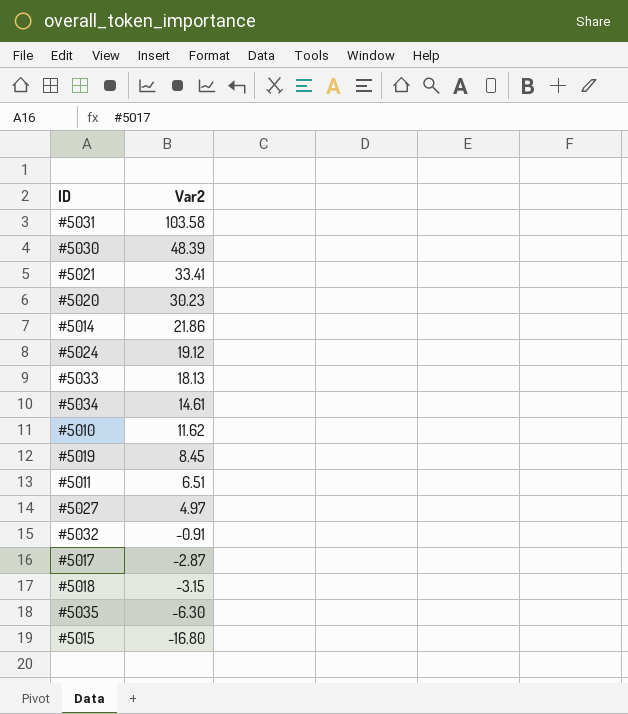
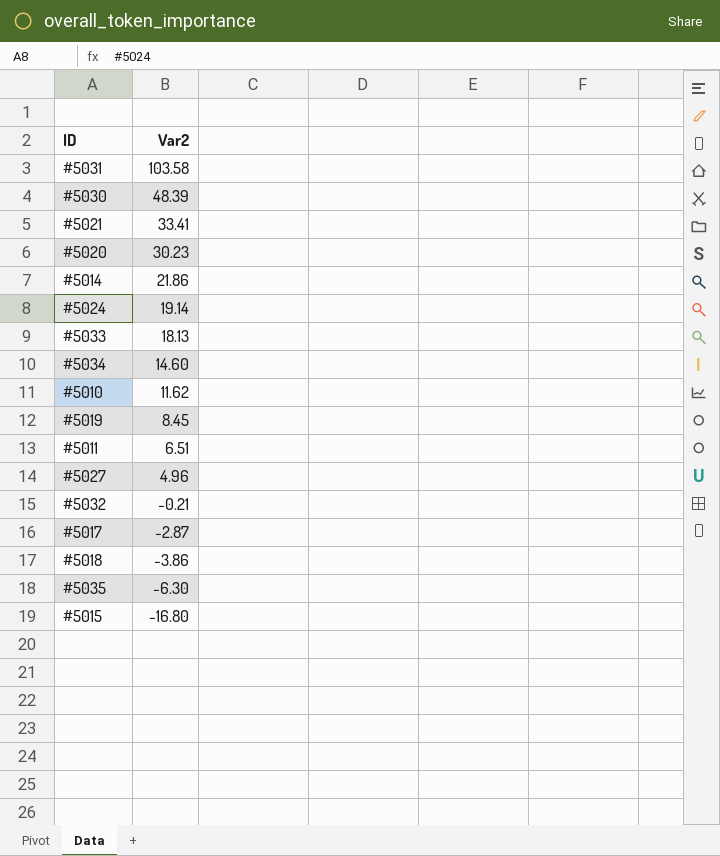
#5024 | Var2: 19.12 -> 19.14
#5034 | Var2: 14.61 -> 14.60
#5027 | Var2: 4.97 -> 4.96
#5032 | Var2: -0.91 -> -0.21
#5018 | Var2: -3.15 -> -3.86

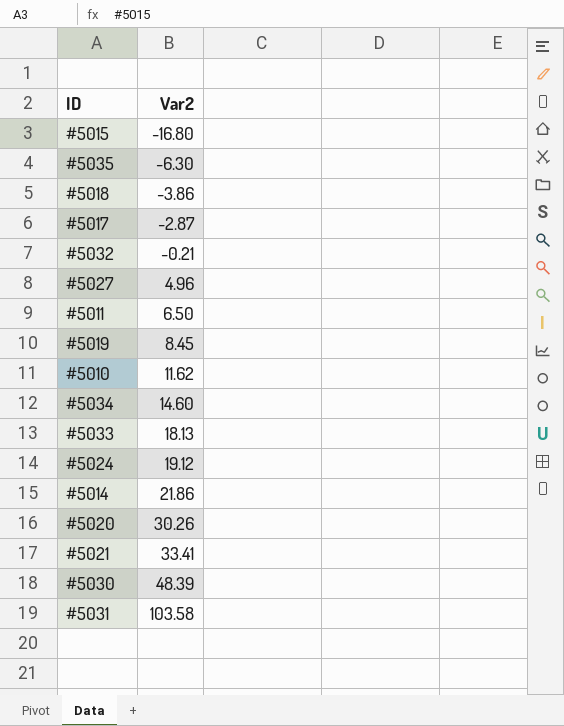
row order: Var2 descending -> Var2 ascending
#5011 | Var2: 6.51 -> 6.50
#5024 | Var2: 19.14 -> 19.12
#5020 | Var2: 30.23 -> 30.26

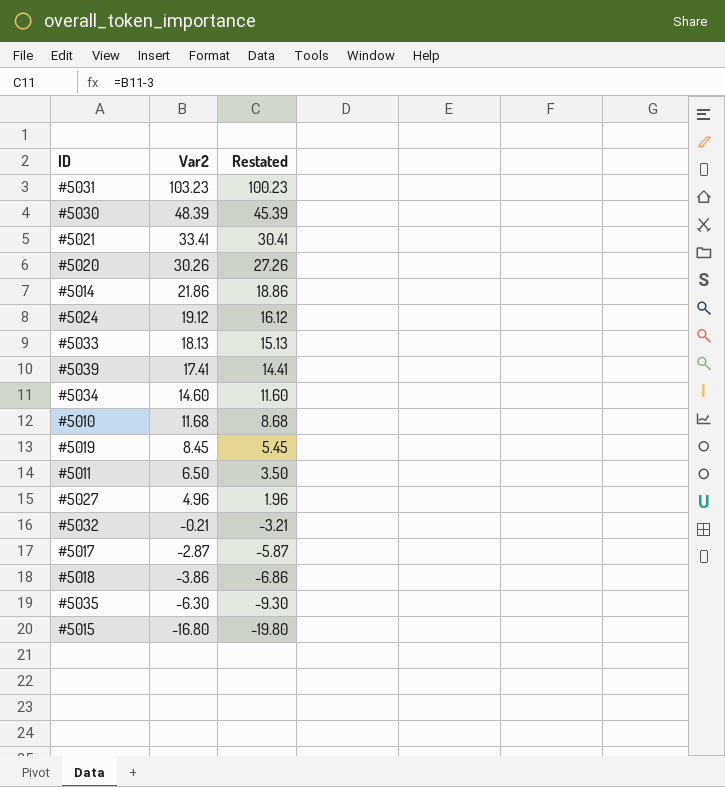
row order: Var2 ascending -> Var2 descending
column Restated | formula: none -> [Var2] - 3
#5031 | Var2: 103.58 -> 103.23
row #5039: none -> 17.41 | 14.41
#5010 | Var2: 11.62 -> 11.68

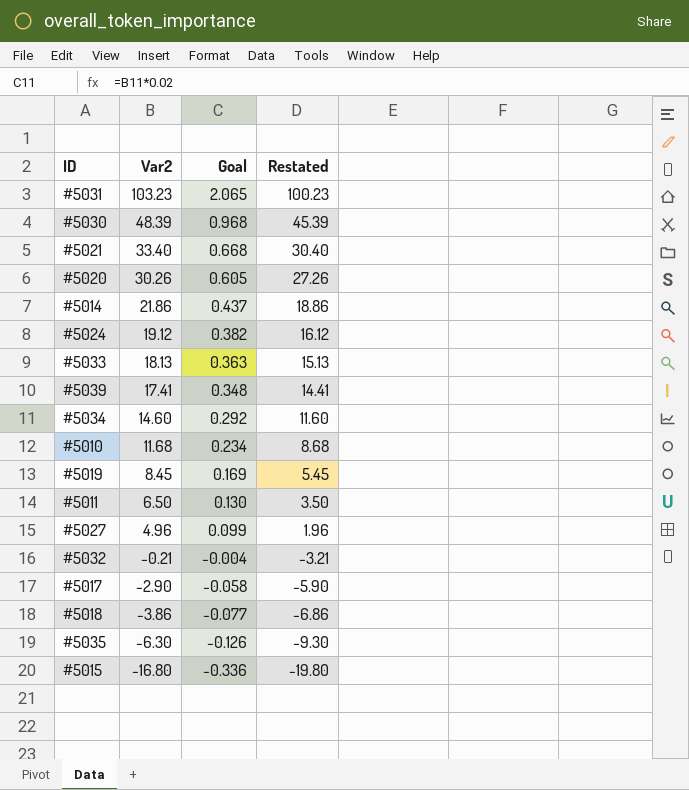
column Goal | formula: none -> [Var2] * 0.02
#5021 | Var2: 33.41 -> 33.40
#5021 | Restated: 30.41 -> 30.40
#5017 | Var2: -2.87 -> -2.90
#5017 | Restated: -5.87 -> -5.90

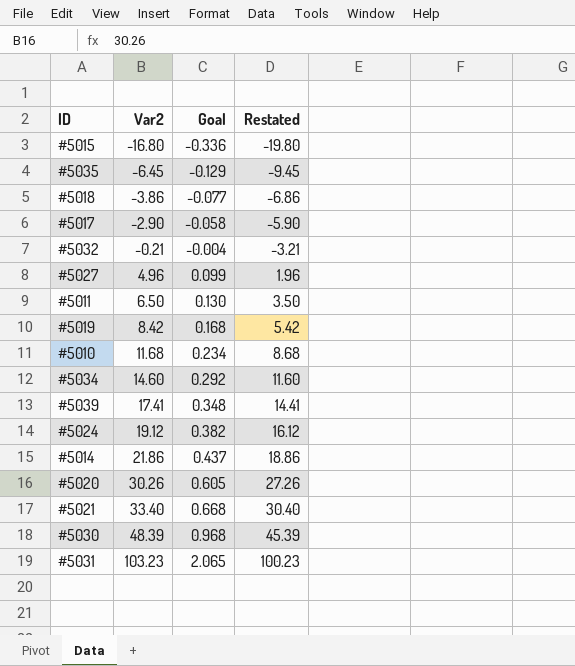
row order: Var2 descending -> Var2 ascending
row #5033: 18.13 | 0.363 | 15.13 -> none
#5035 | Var2: -6.30 -> -6.45
#5035 | Goal: -0.126 -> -0.129
#5035 | Restated: -9.30 -> -9.45
#5019 | Var2: 8.45 -> 8.42
#5019 | Goal: 0.169 -> 0.168
#5019 | Restated: 5.45 -> 5.42

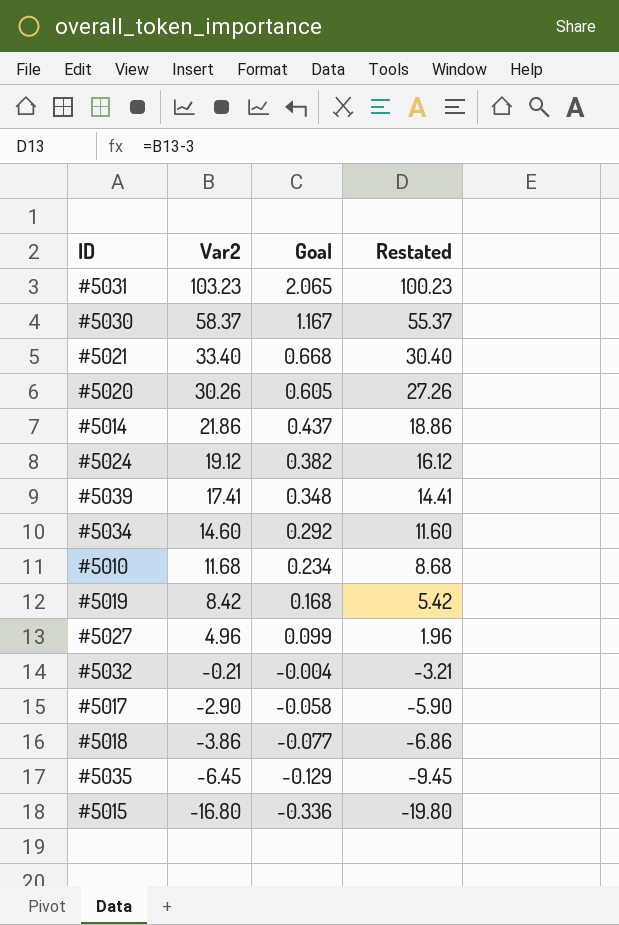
row order: Var2 ascending -> Var2 descending
row #5011: 6.50 | 0.130 | 3.50 -> none
#5030 | Var2: 48.39 -> 58.37
#5030 | Goal: 0.968 -> 1.167
#5030 | Restated: 45.39 -> 55.37

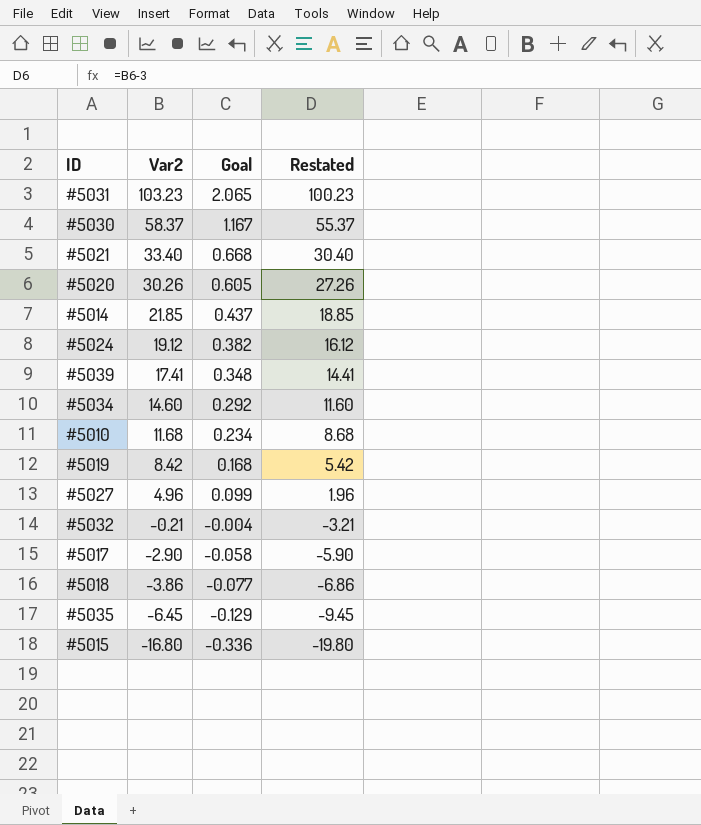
#5014 | Var2: 21.86 -> 21.85
#5014 | Restated: 18.86 -> 18.85

